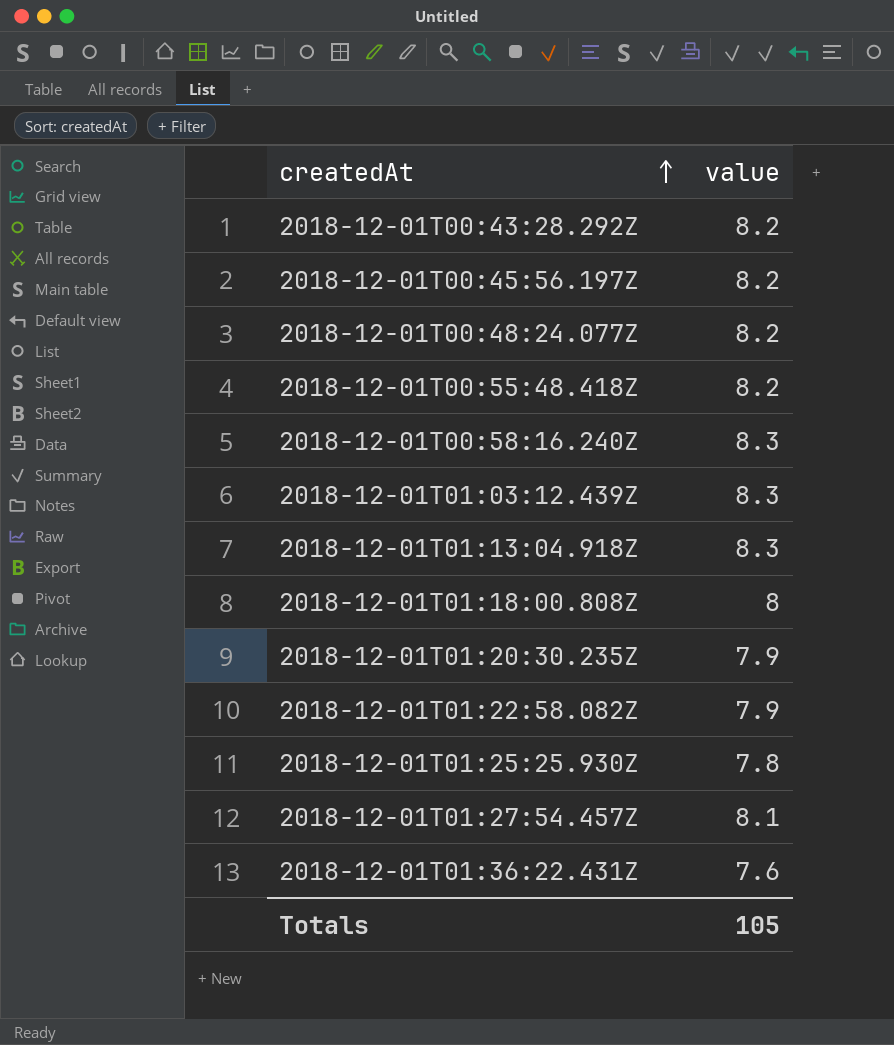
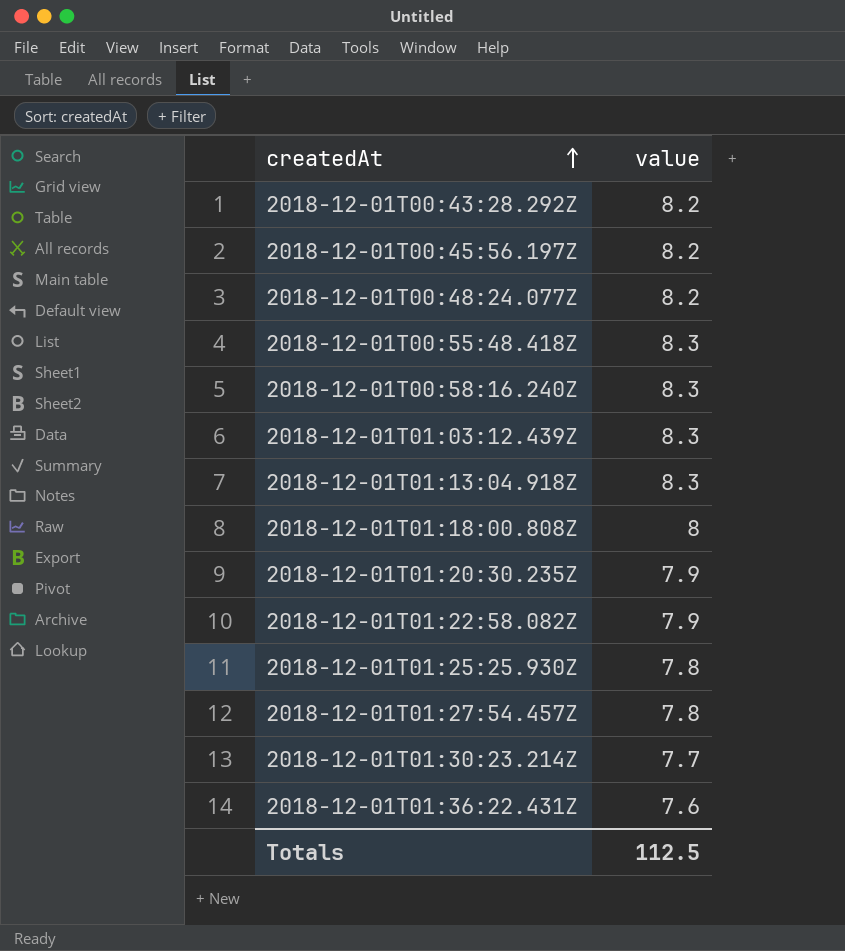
2018-12-01T00:55:48.418Z | value: 8.2 -> 8.3
2018-12-01T01:27:54.457Z | value: 8.1 -> 7.8
row 2018-12-01T01:30:23.214Z: none -> 7.7
Totals | value: 105 -> 112.5

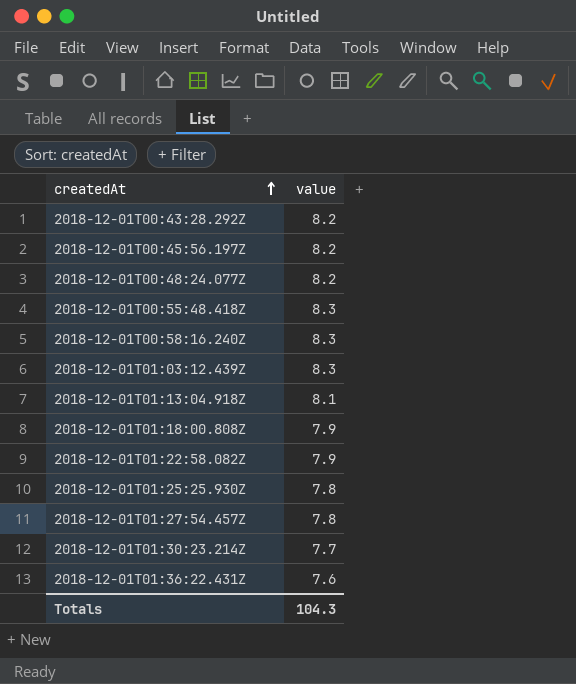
row 2018-12-01T01:20:30.235Z: 7.9 -> none
2018-12-01T01:13:04.918Z | value: 8.3 -> 8.1
2018-12-01T01:18:00.808Z | value: 8 -> 7.9
Totals | value: 112.5 -> 104.3

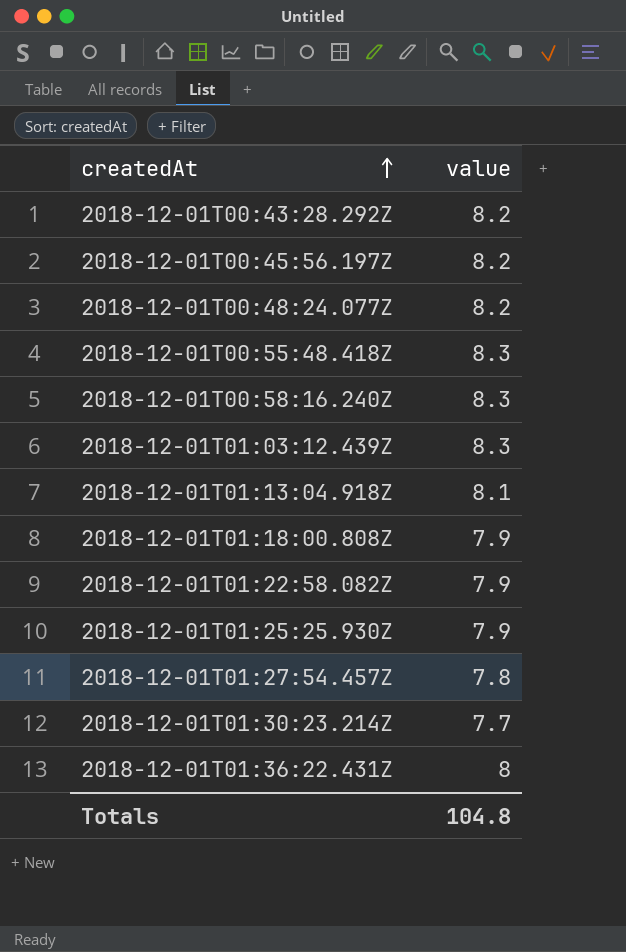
2018-12-01T01:25:25.930Z | value: 7.8 -> 7.9
2018-12-01T01:36:22.431Z | value: 7.6 -> 8
Totals | value: 104.3 -> 104.8

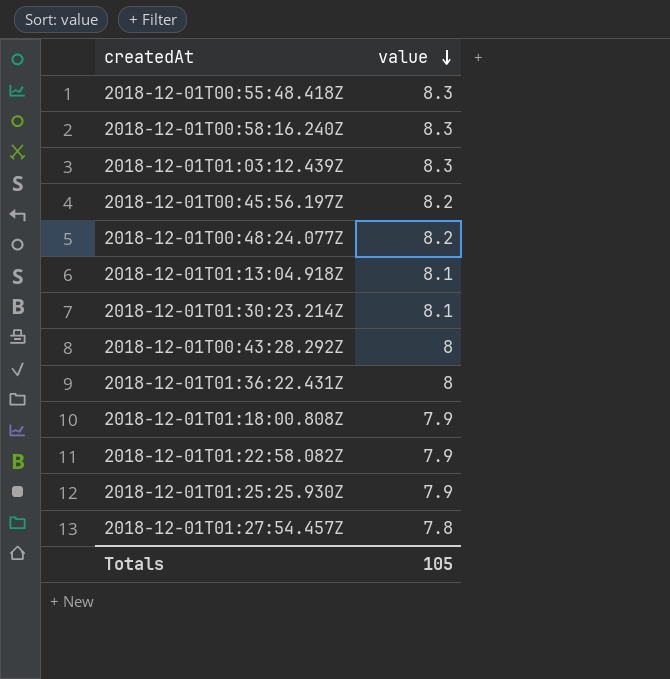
row order: createdAt ascending -> value descending
2018-12-01T01:30:23.214Z | value: 7.7 -> 8.1
2018-12-01T00:43:28.292Z | value: 8.2 -> 8
Totals | value: 104.8 -> 105

